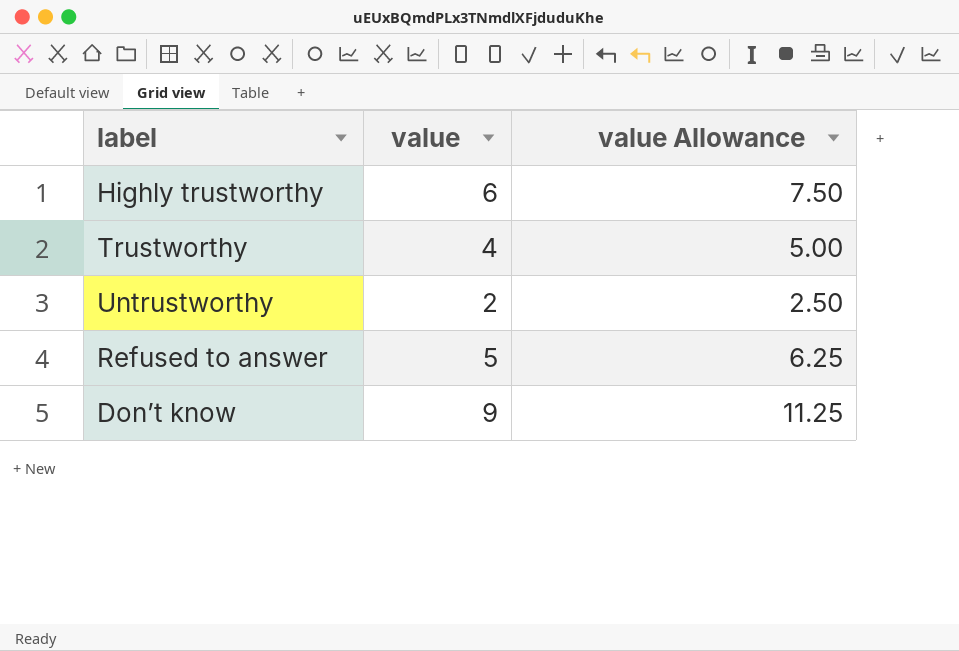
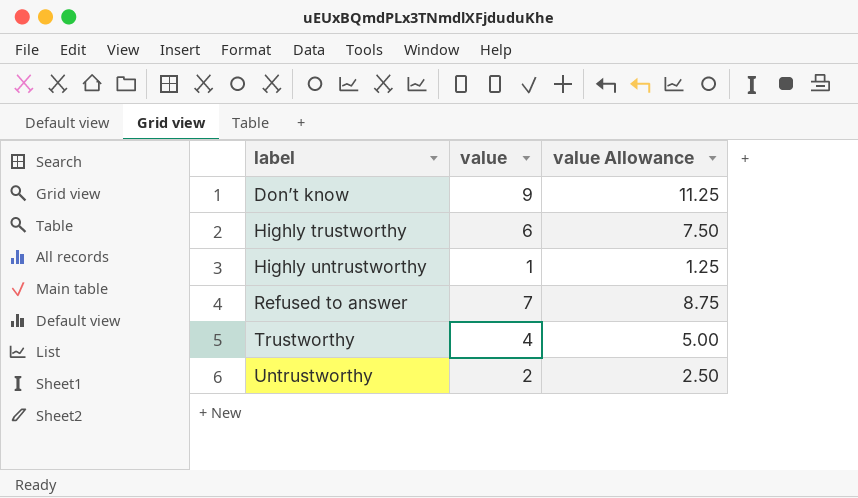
row order: none -> label ascending
row Highly untrustworthy: none -> 1 | 1.25
Refused to answer | value: 5 -> 7
Refused to answer | value Allowance: 6.25 -> 8.75

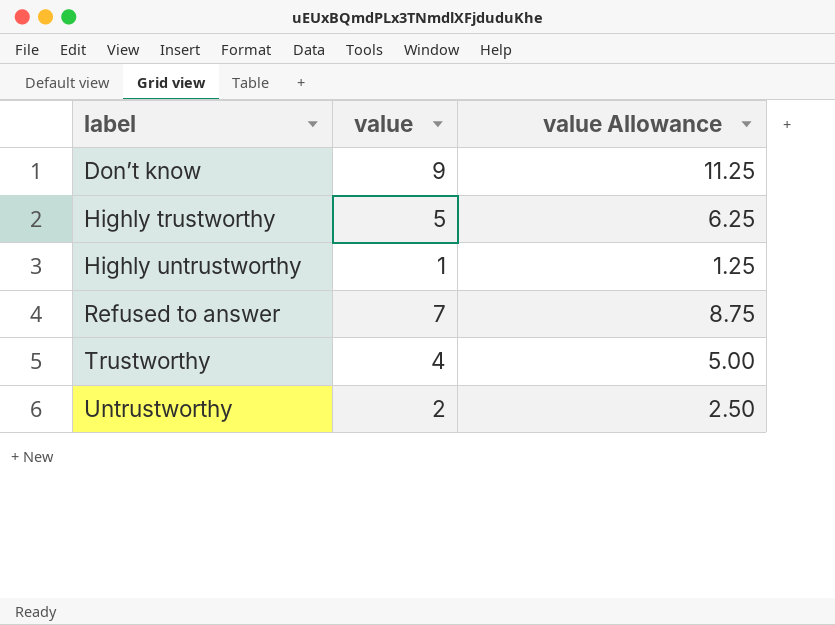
Highly trustworthy | value: 6 -> 5
Highly trustworthy | value Allowance: 7.50 -> 6.25

